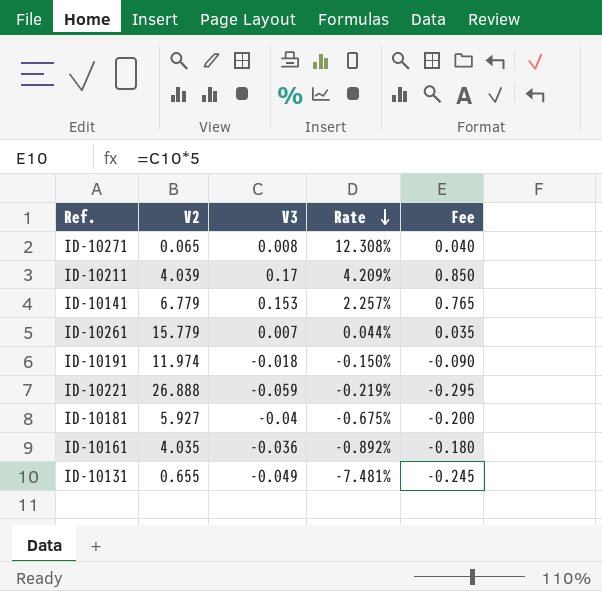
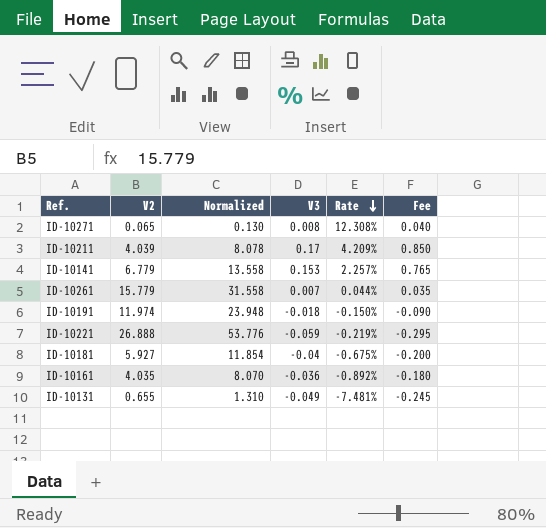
column Normalized | formula: none -> [V2] * 2

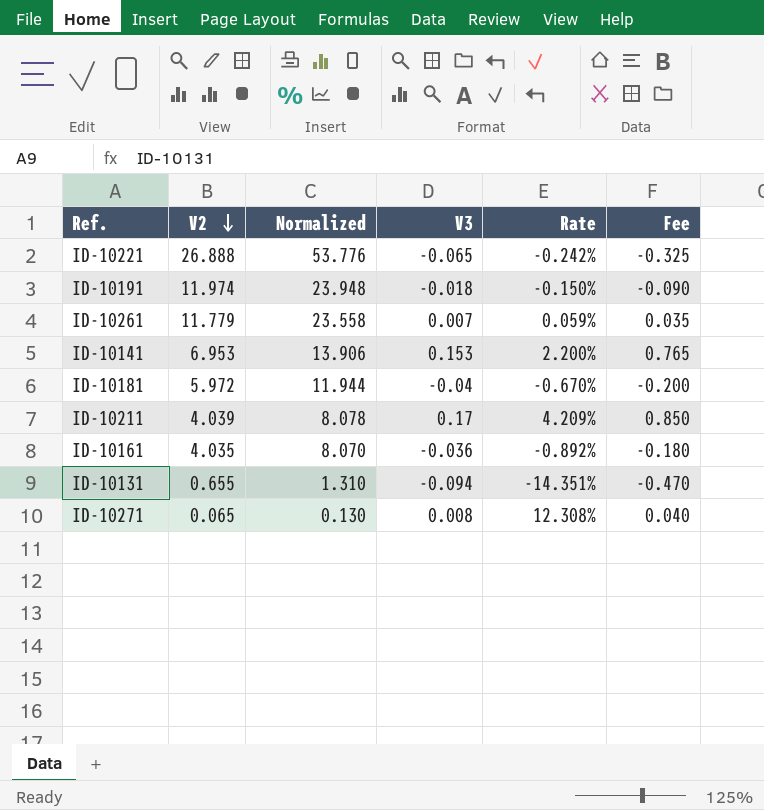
row order: Rate descending -> V2 descending
ID-10221 | V3: -0.059 -> -0.065
ID-10221 | Rate: -0.219% -> -0.242%
ID-10221 | Fee: -0.295 -> -0.325
ID-10261 | V2: 15.779 -> 11.779
ID-10261 | Normalized: 31.558 -> 23.558
ID-10261 | Rate: 0.044% -> 0.059%
ID-10141 | V2: 6.779 -> 6.953
ID-10141 | Normalized: 13.558 -> 13.906
ID-10141 | Rate: 2.257% -> 2.200%
ID-10181 | V2: 5.927 -> 5.972
ID-10181 | Normalized: 11.854 -> 11.944
ID-10181 | Rate: -0.675% -> -0.670%
ID-10131 | V3: -0.049 -> -0.094
ID-10131 | Rate: -7.481% -> -14.351%
ID-10131 | Fee: -0.245 -> -0.470

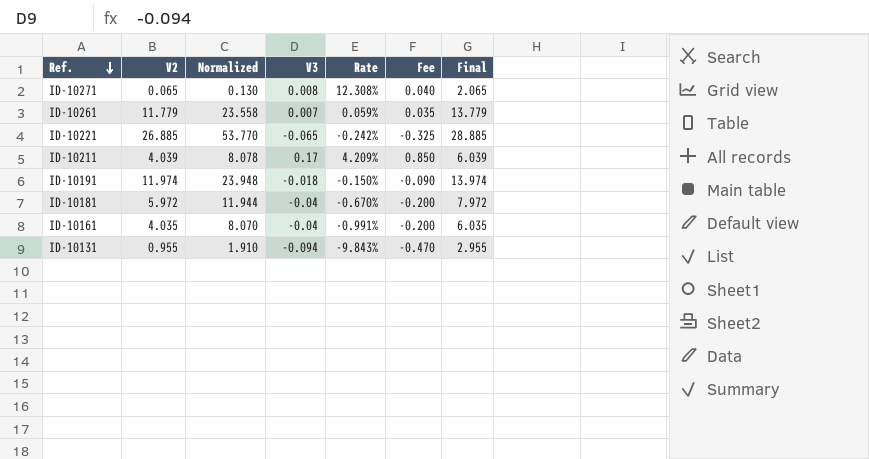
row order: V2 descending -> Ref. descending
column Final | formula: none -> [V2] + 2
row ID-10141: 6.953 | 13.906 | 0.153 | 2.200% | 0.765 -> none
ID-10221 | V2: 26.888 -> 26.885
ID-10221 | Normalized: 53.776 -> 53.770
ID-10161 | V3: -0.036 -> -0.04
ID-10161 | Rate: -0.892% -> -0.991%
ID-10161 | Fee: -0.180 -> -0.200
ID-10131 | V2: 0.655 -> 0.955
ID-10131 | Normalized: 1.310 -> 1.910
ID-10131 | Rate: -14.351% -> -9.843%

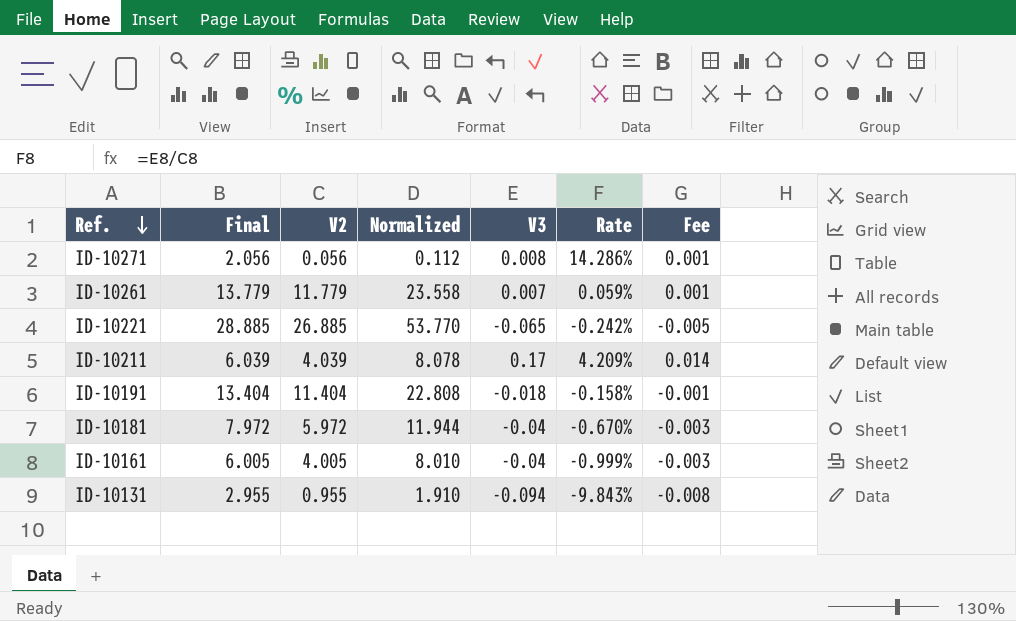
column Final | position: 7 -> 2
column Fee | formula: [V3] * 5 -> [V3] * 0.08
ID-10271 | Final: 2.065 -> 2.056
ID-10271 | V2: 0.065 -> 0.056
ID-10271 | Normalized: 0.130 -> 0.112
ID-10271 | Rate: 12.308% -> 14.286%
ID-10191 | Final: 13.974 -> 13.404
ID-10191 | V2: 11.974 -> 11.404
ID-10191 | Normalized: 23.948 -> 22.808
ID-10191 | Rate: -0.150% -> -0.158%
ID-10161 | Final: 6.035 -> 6.005
ID-10161 | V2: 4.035 -> 4.005
ID-10161 | Normalized: 8.070 -> 8.010
ID-10161 | Rate: -0.991% -> -0.999%

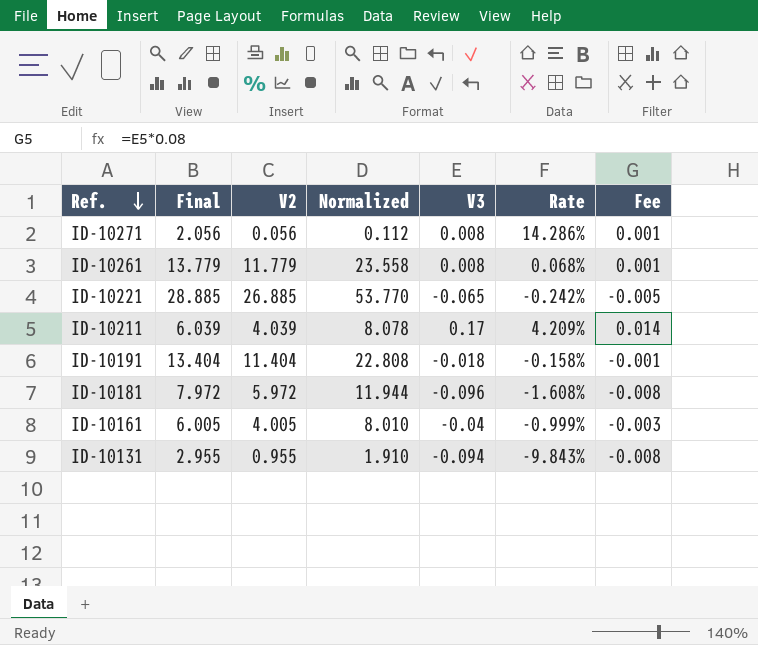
ID-10261 | V3: 0.007 -> 0.008
ID-10261 | Rate: 0.059% -> 0.068%
ID-10181 | V3: -0.04 -> -0.096
ID-10181 | Rate: -0.670% -> -1.608%
ID-10181 | Fee: -0.003 -> -0.008

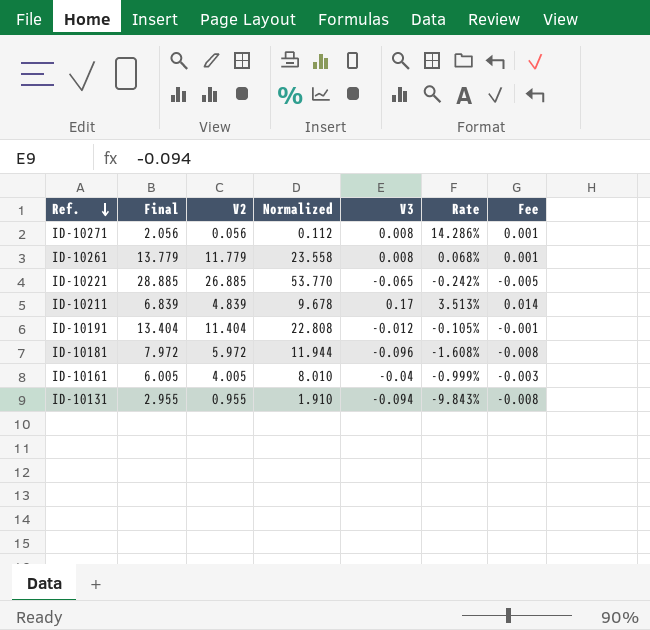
ID-10211 | Final: 6.039 -> 6.839
ID-10211 | V2: 4.039 -> 4.839
ID-10211 | Normalized: 8.078 -> 9.678
ID-10211 | Rate: 4.209% -> 3.513%
ID-10191 | V3: -0.018 -> -0.012
ID-10191 | Rate: -0.158% -> -0.105%

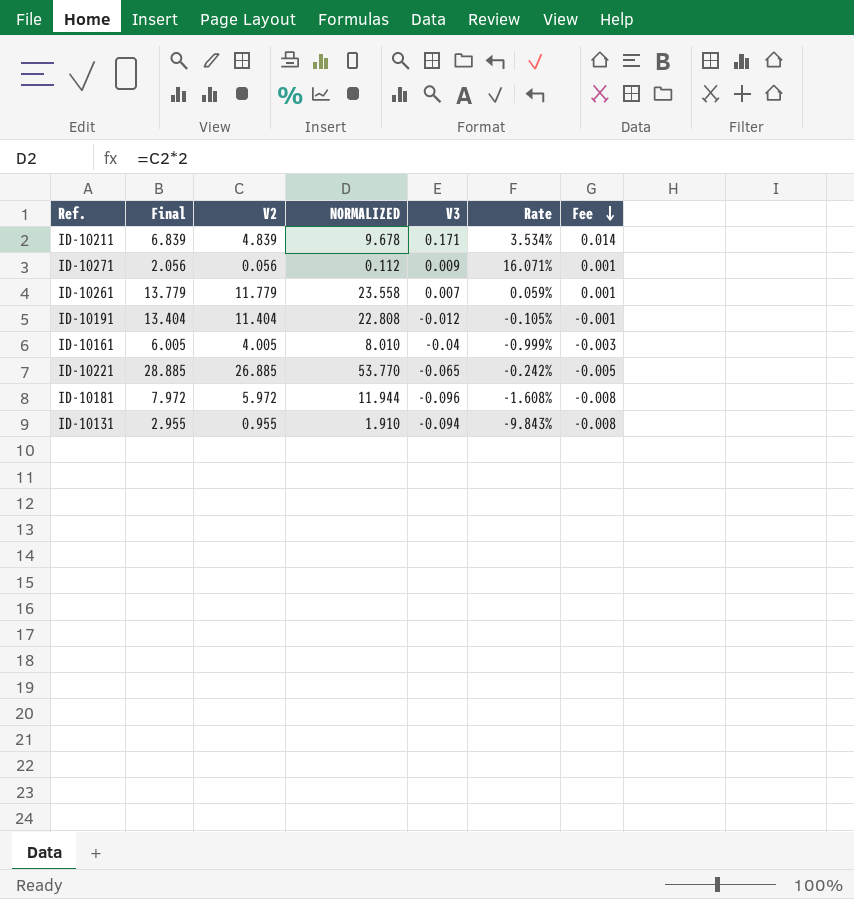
row order: Ref. descending -> Fee descending
column name: Normalized -> NORMALIZED
ID-10211 | V3: 0.17 -> 0.171
ID-10211 | Rate: 3.513% -> 3.534%
ID-10271 | V3: 0.008 -> 0.009
ID-10271 | Rate: 14.286% -> 16.071%
ID-10261 | V3: 0.008 -> 0.007
ID-10261 | Rate: 0.068% -> 0.059%

